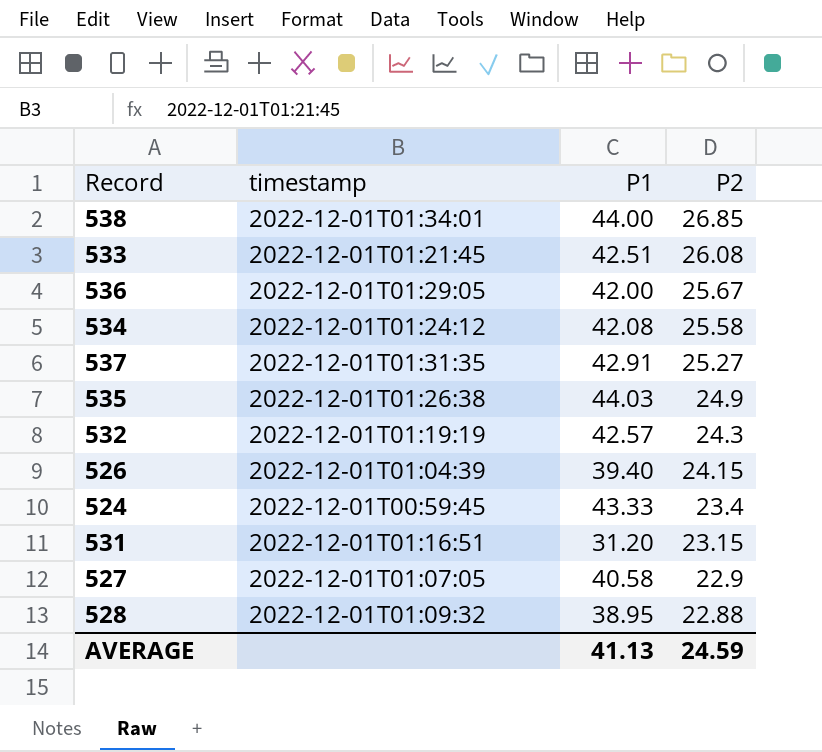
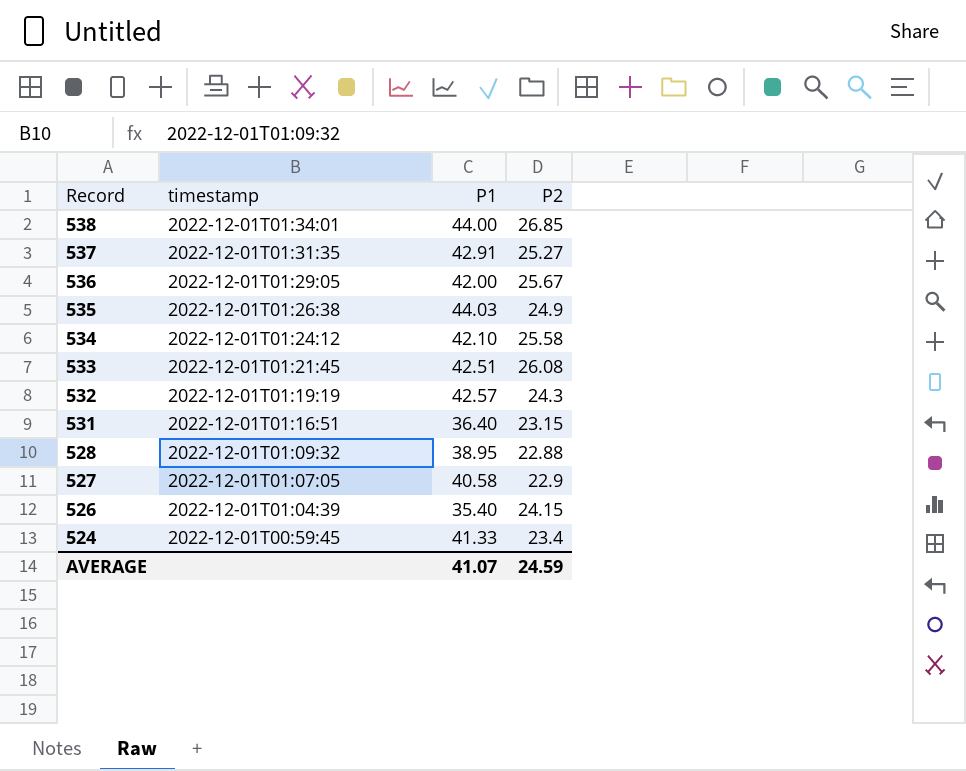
row order: P2 descending -> Record descending
534 | P1: 42.08 -> 42.10
531 | P1: 31.20 -> 36.40
526 | P1: 39.40 -> 35.40
524 | P1: 43.33 -> 41.33
AVERAGE | P1: 41.13 -> 41.07

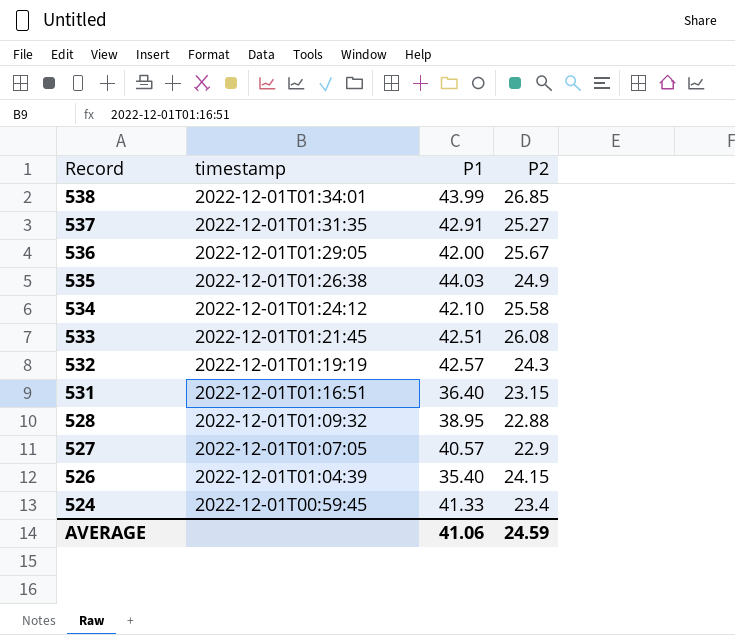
538 | P1: 44.00 -> 43.99
527 | P1: 40.58 -> 40.57
AVERAGE | P1: 41.07 -> 41.06

